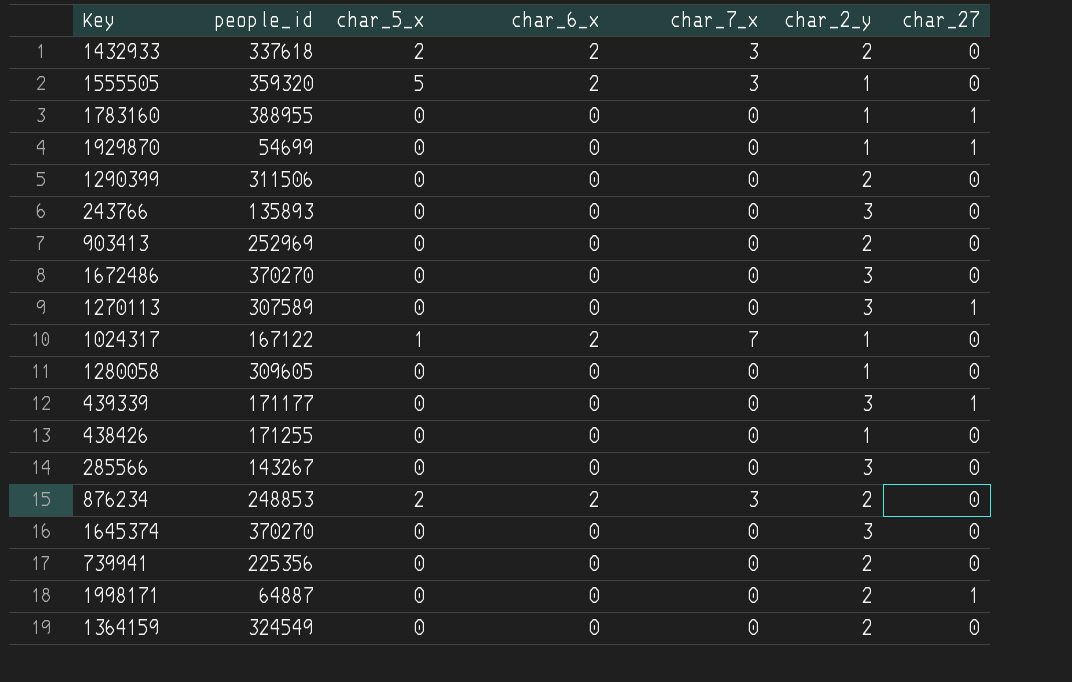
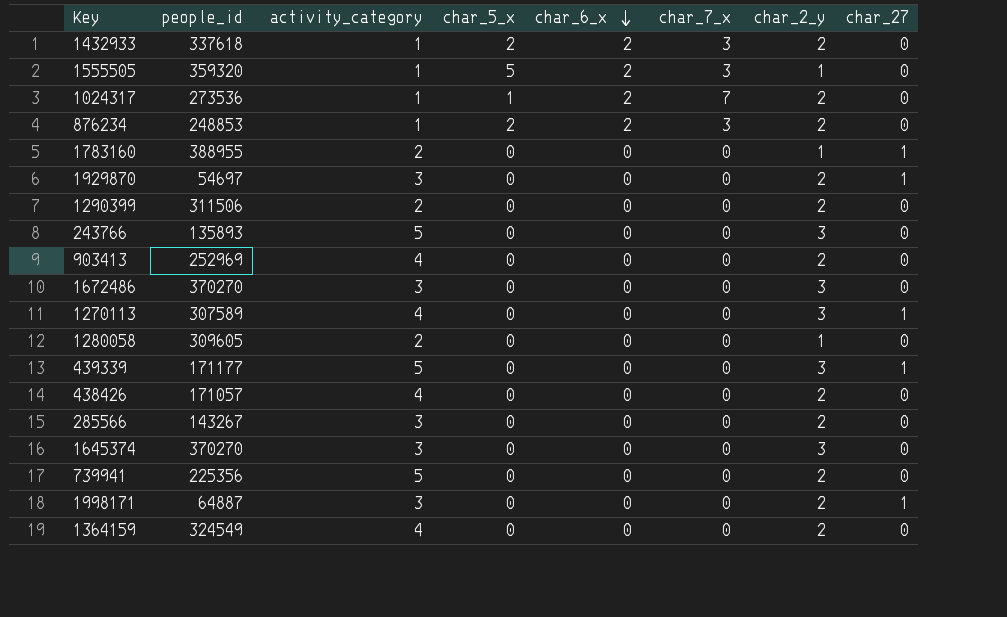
row order: none -> char_6_x descending
column activity_category | position: none -> 3
1024317 | people_id: 167122 -> 273536
1024317 | char_2_y: 1 -> 2
1929870 | people_id: 54699 -> 54697
1929870 | char_2_y: 1 -> 2
438426 | people_id: 171255 -> 171057
438426 | char_2_y: 1 -> 2
285566 | char_2_y: 3 -> 2

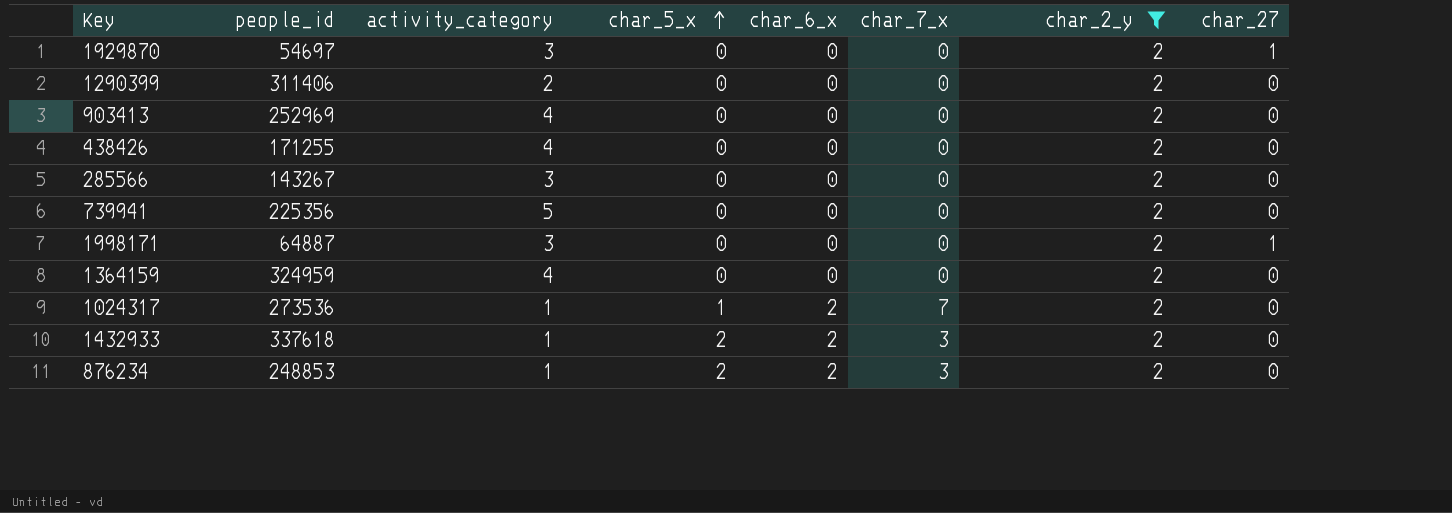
filter: none -> char_2_y = 2
row order: char_6_x descending -> char_5_x ascending
1290399 | people_id: 311506 -> 311406
438426 | people_id: 171057 -> 171255
1364159 | people_id: 324549 -> 324959

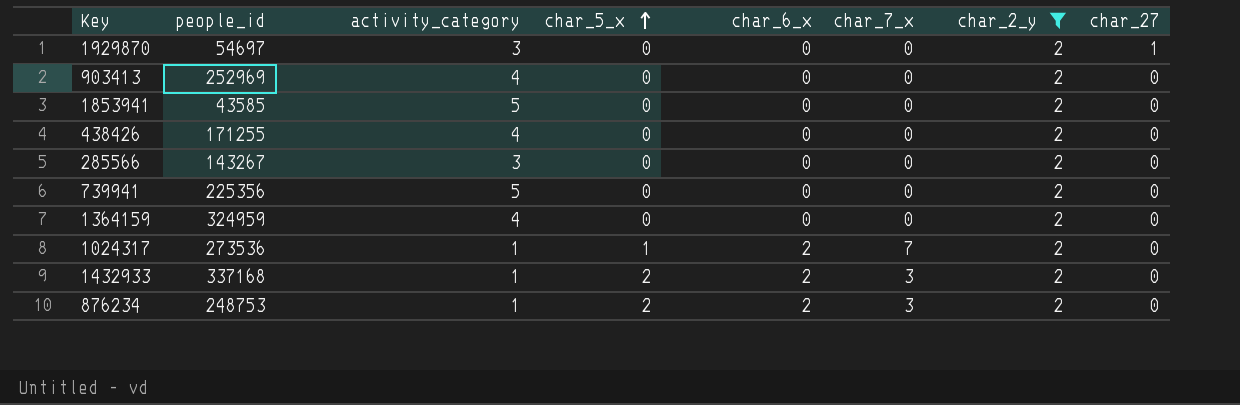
row 1290399: 311406 | 2 | 0 | 0 | 0 | 2 | 0 -> none
row 1998171: 64887 | 3 | 0 | 0 | 0 | 2 | 1 -> none
row 1853941: none -> 43585 | 5 | 0 | 0 | 0 | 2 | 0
1432933 | people_id: 337618 -> 337168
876234 | people_id: 248853 -> 248753

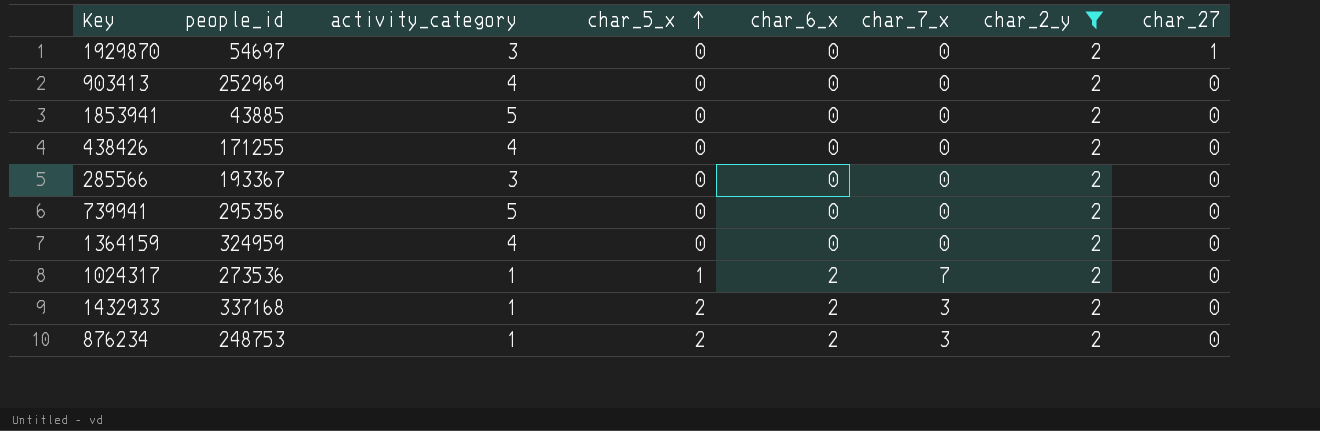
1853941 | people_id: 43585 -> 43885
285566 | people_id: 143267 -> 193367
739941 | people_id: 225356 -> 295356

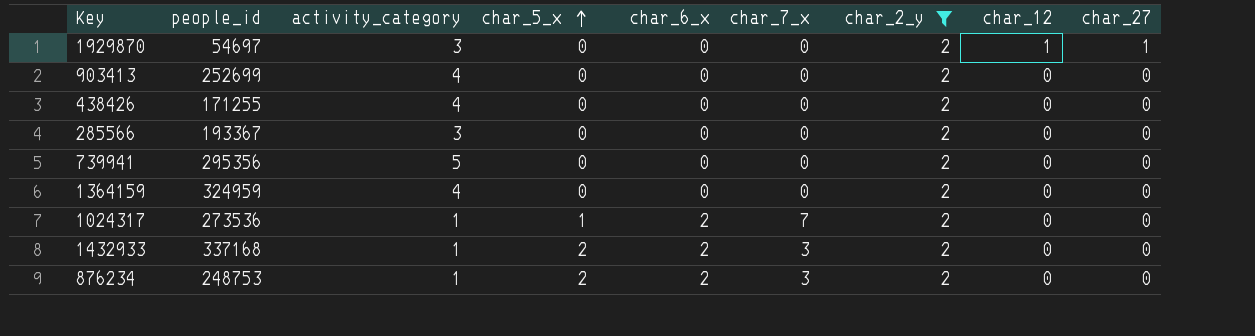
column char_12 | position: none -> 8
row 1853941: 43885 | 5 | 0 | 0 | 0 | 2 | 0 -> none
903413 | people_id: 252969 -> 252699

